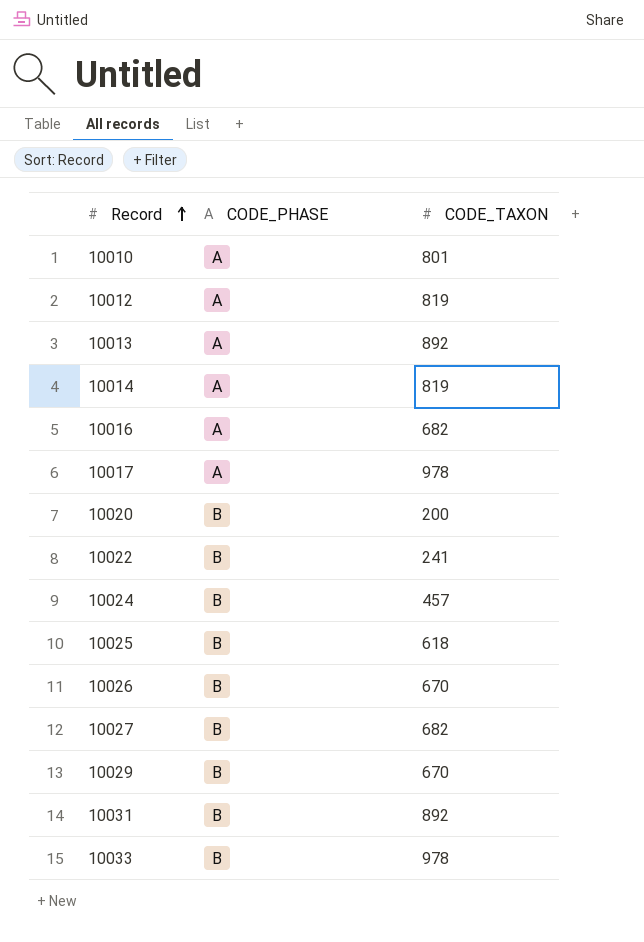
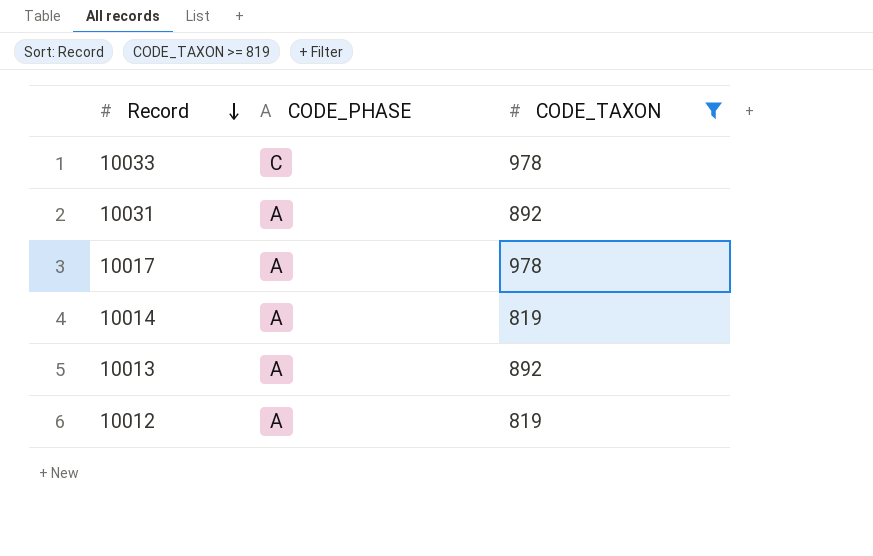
filter: none -> CODE_TAXON >= 819
row order: Record ascending -> Record descending
10033 | CODE_PHASE: B -> C
10031 | CODE_PHASE: B -> A

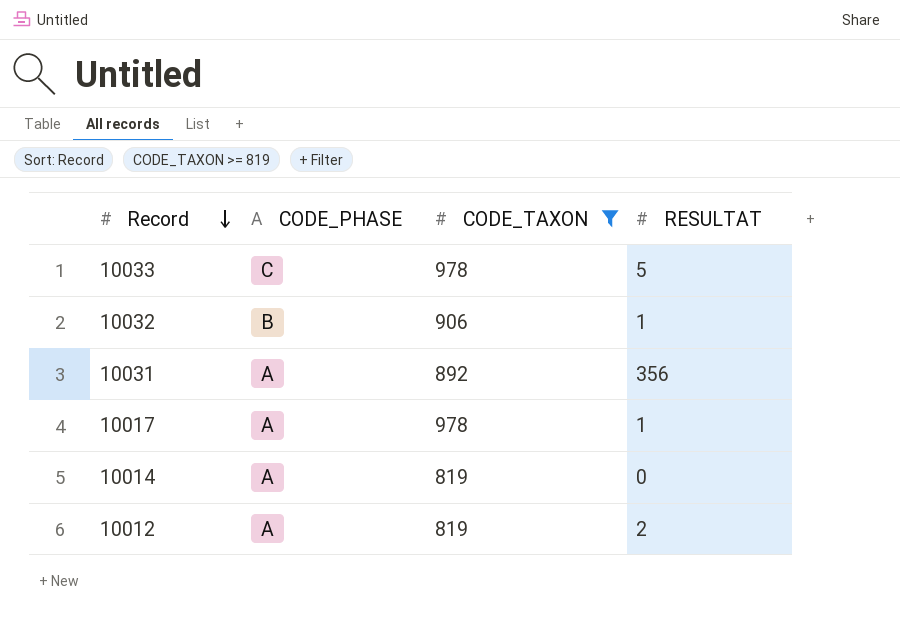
column RESULTAT | position: none -> 4
row 10013: A | 892 -> none
row 10032: none -> B | 906 | 1

